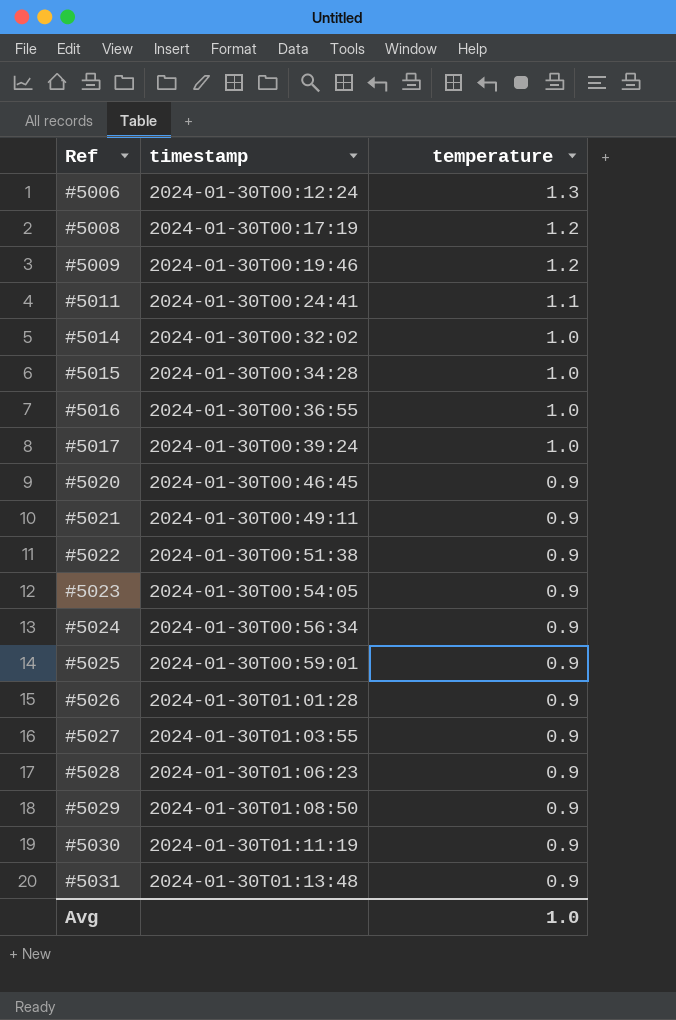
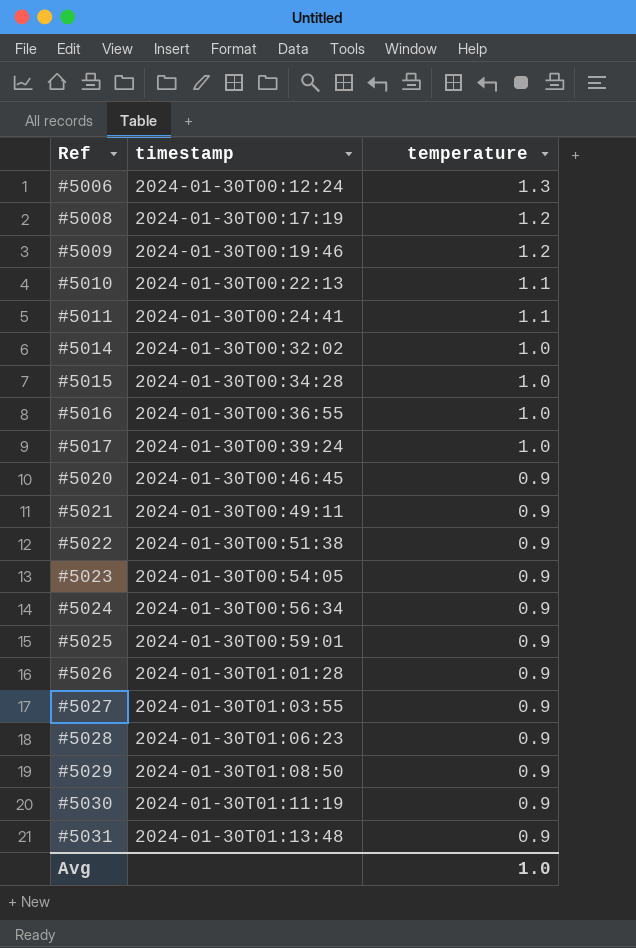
row #5010: none -> 2024-01-30T00:22:13 | 1.1

